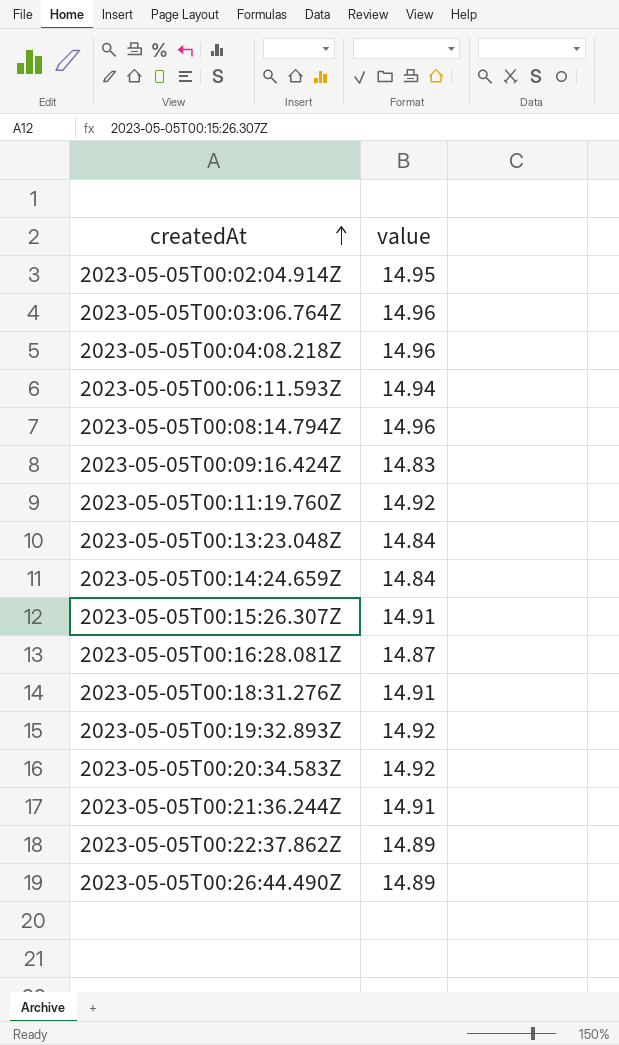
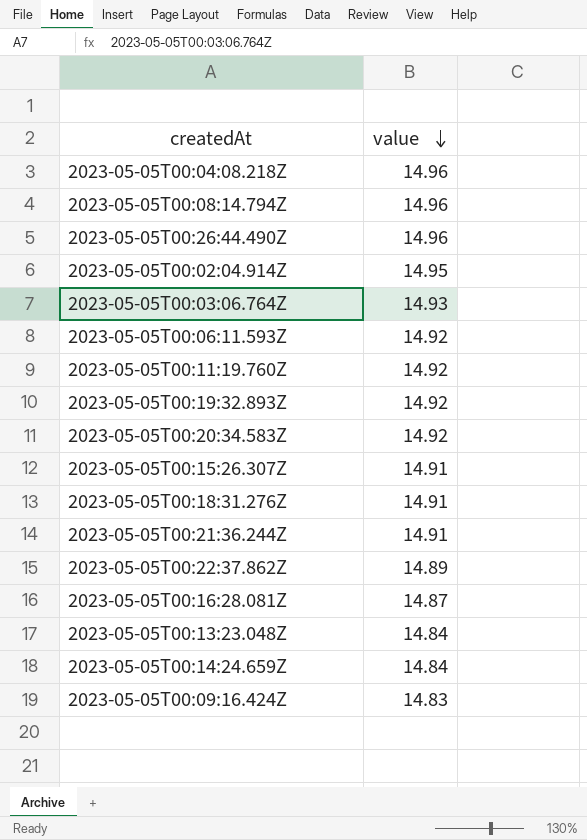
row order: createdAt ascending -> value descending
2023-05-05T00:26:44.490Z | value: 14.89 -> 14.96
2023-05-05T00:03:06.764Z | value: 14.96 -> 14.93
2023-05-05T00:06:11.593Z | value: 14.94 -> 14.92

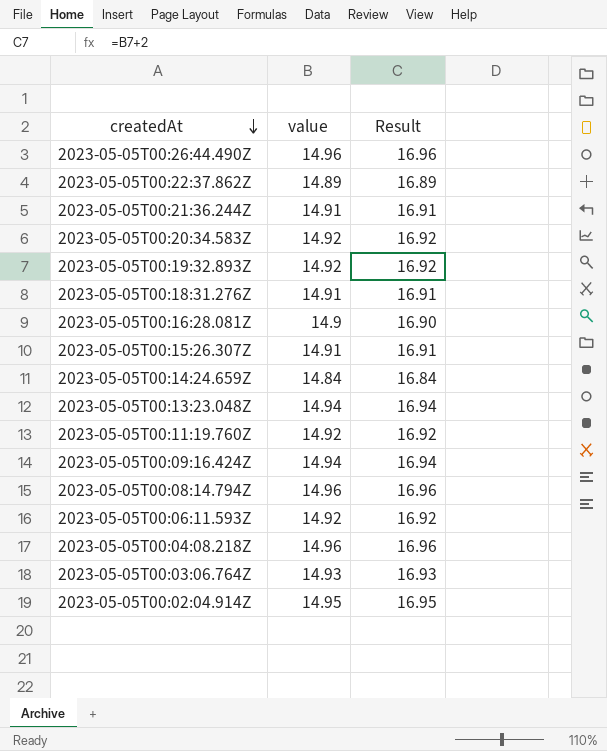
row order: value descending -> createdAt descending
column Result | formula: none -> [value] + 2
2023-05-05T00:16:28.081Z | value: 14.87 -> 14.9
2023-05-05T00:13:23.048Z | value: 14.84 -> 14.94
2023-05-05T00:09:16.424Z | value: 14.83 -> 14.94

